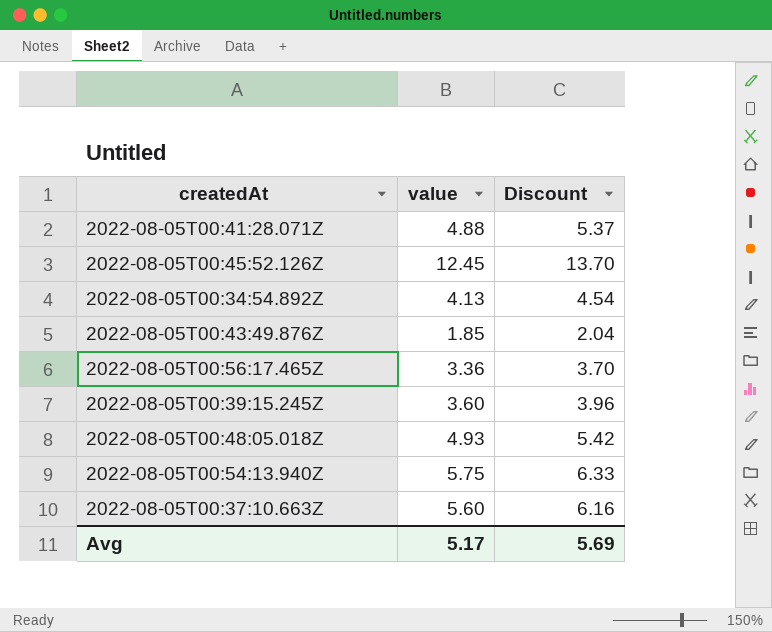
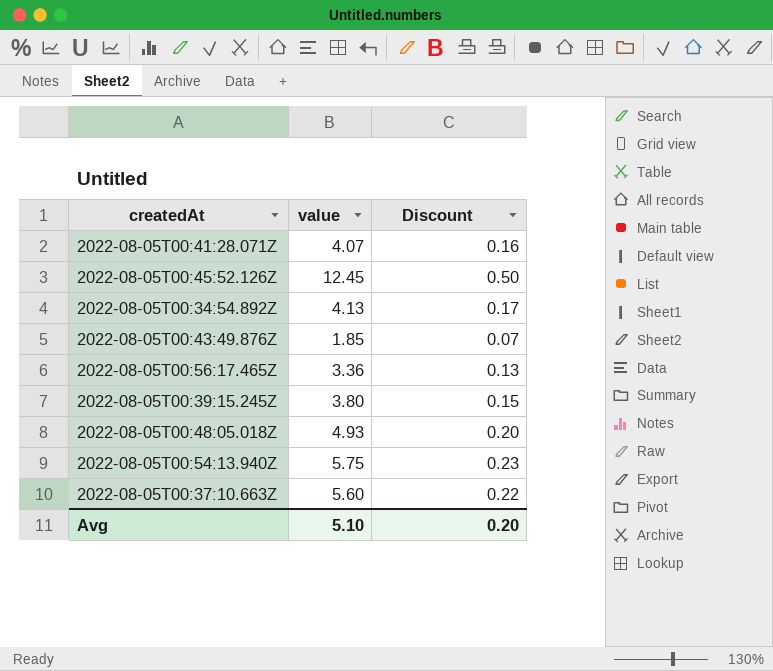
column Discount | formula: [value] * 1.1 -> [value] * 0.04
2022-08-05T00:41:28.071Z | value: 4.88 -> 4.07
2022-08-05T00:39:15.245Z | value: 3.60 -> 3.80
Avg | value: 5.17 -> 5.10
Avg | Discount: 5.69 -> 0.20

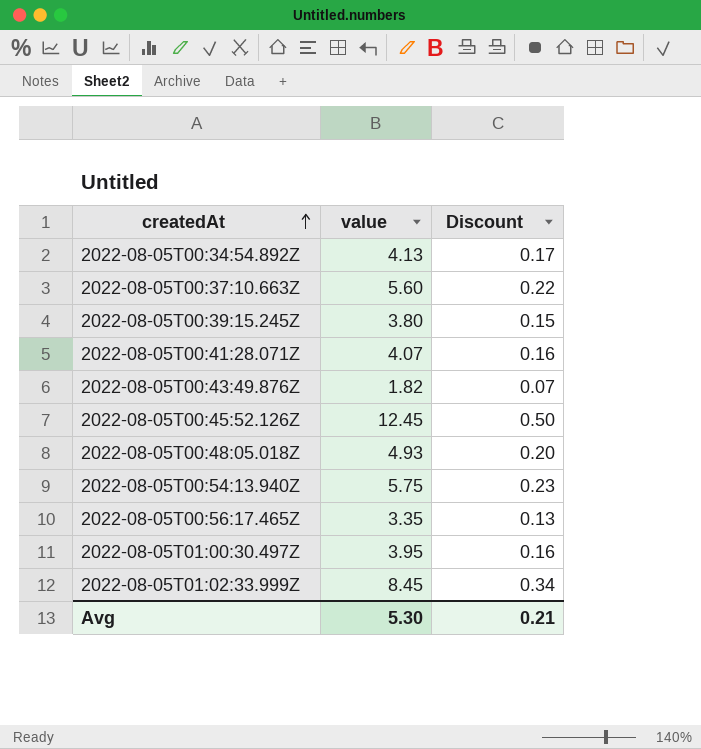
row order: none -> createdAt ascending
2022-08-05T00:43:49.876Z | value: 1.85 -> 1.82
2022-08-05T00:56:17.465Z | value: 3.36 -> 3.35
row 2022-08-05T01:00:30.497Z: none -> 3.95 | 0.16
row 2022-08-05T01:02:33.999Z: none -> 8.45 | 0.34
Avg | value: 5.10 -> 5.30
Avg | Discount: 0.20 -> 0.21

